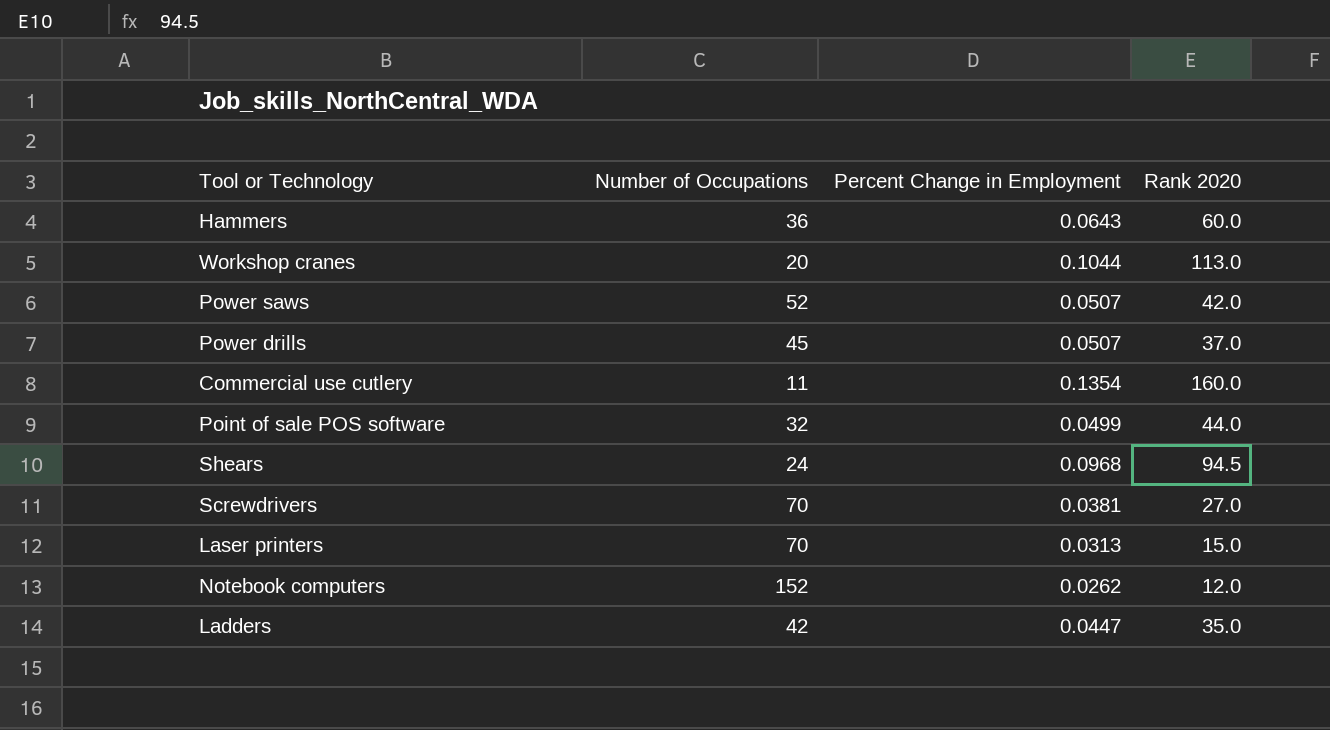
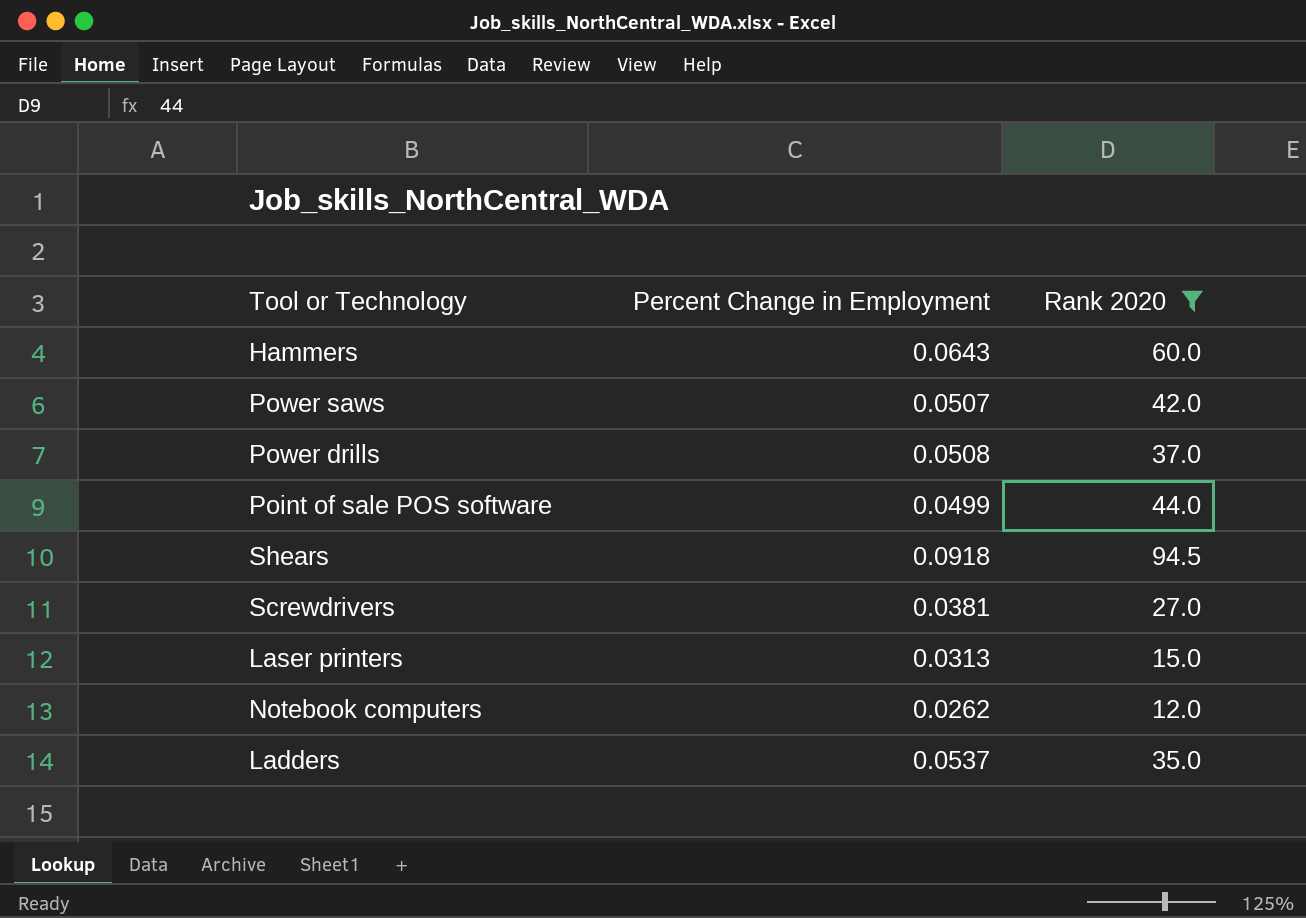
filter: none -> Rank 2020 <= 94.5
column Number of Occupations | position: 2 -> none
Power drills | Percent Change in Employment: 0.0507 -> 0.0508
Shears | Percent Change in Employment: 0.0968 -> 0.0918
Ladders | Percent Change in Employment: 0.0447 -> 0.0537

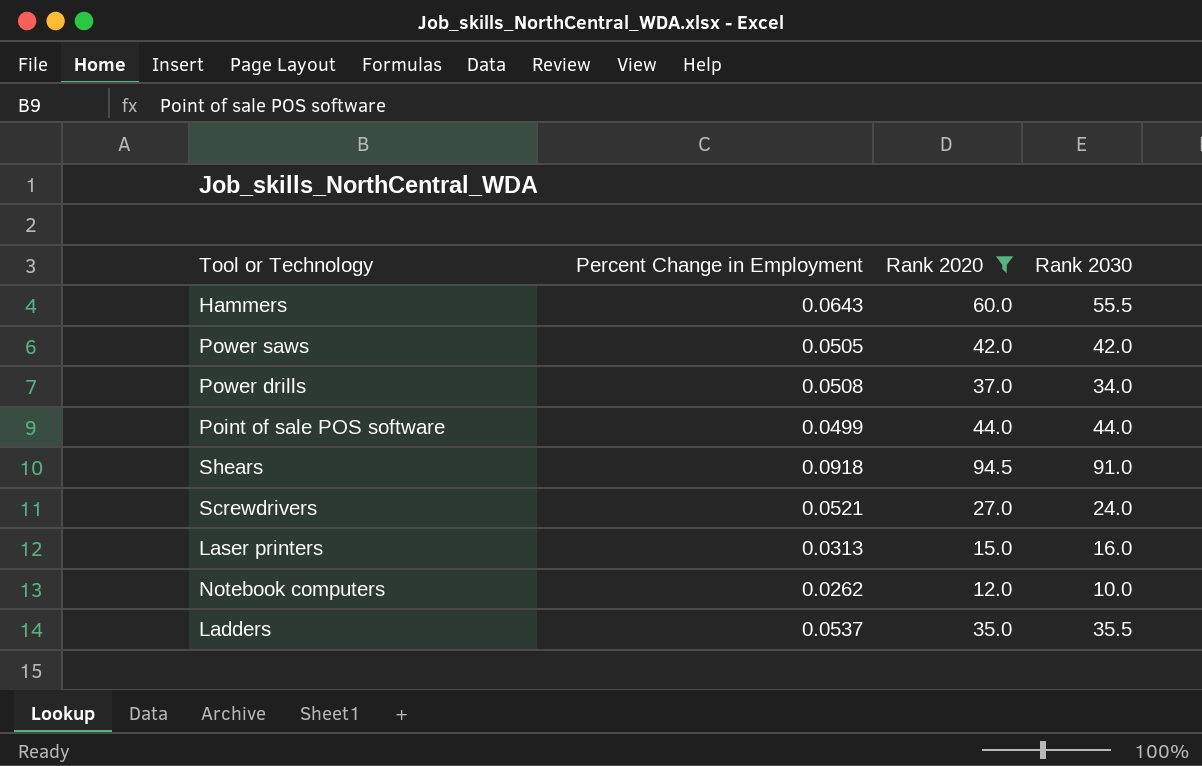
column Rank 2030 | position: none -> 4
Power saws | Percent Change in Employment: 0.0507 -> 0.0505
Screwdrivers | Percent Change in Employment: 0.0381 -> 0.0521

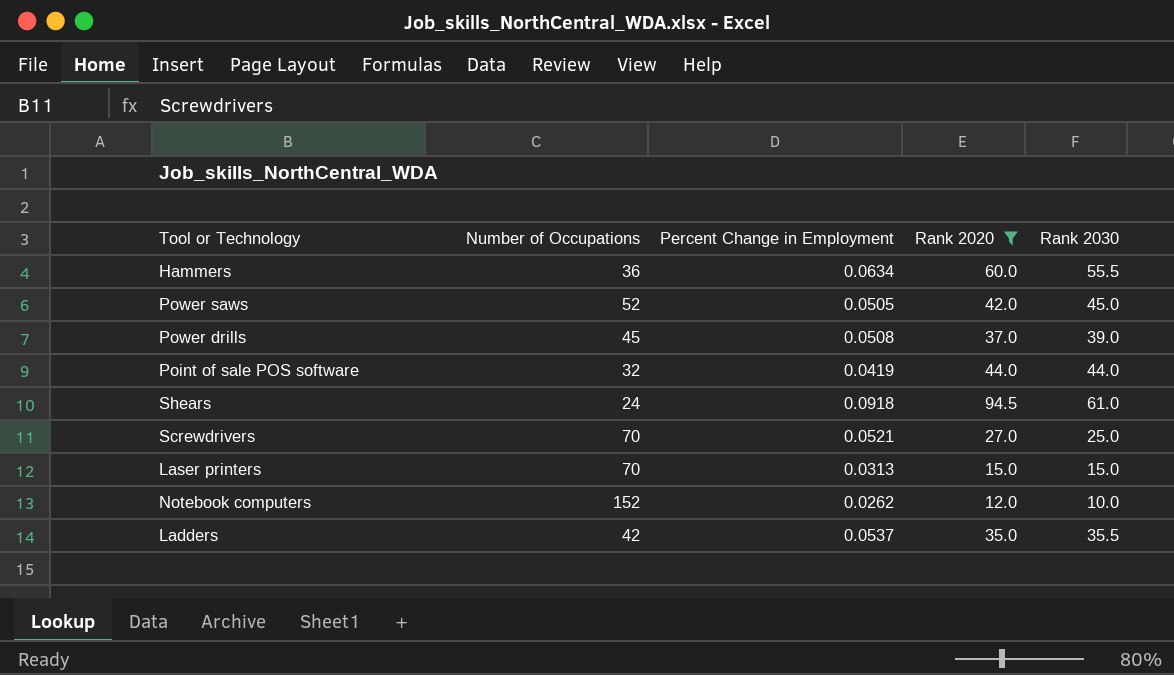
column Number of Occupations | position: none -> 2
Hammers | Percent Change in Employment: 0.0643 -> 0.0634
Power saws | Rank 2030: 42.0 -> 45.0
Power drills | Rank 2030: 34.0 -> 39.0
Point of sale POS software | Percent Change in Employment: 0.0499 -> 0.0419
Shears | Rank 2030: 91.0 -> 61.0
Screwdrivers | Rank 2030: 24.0 -> 25.0
Laser printers | Rank 2030: 16.0 -> 15.0

